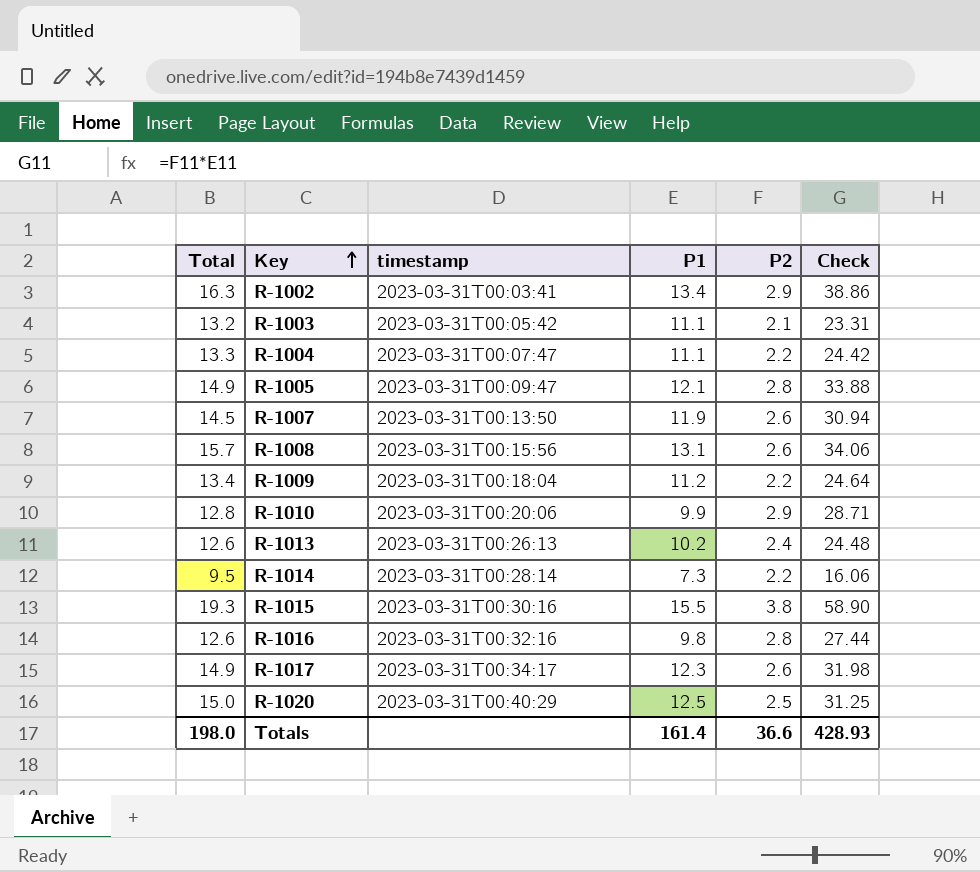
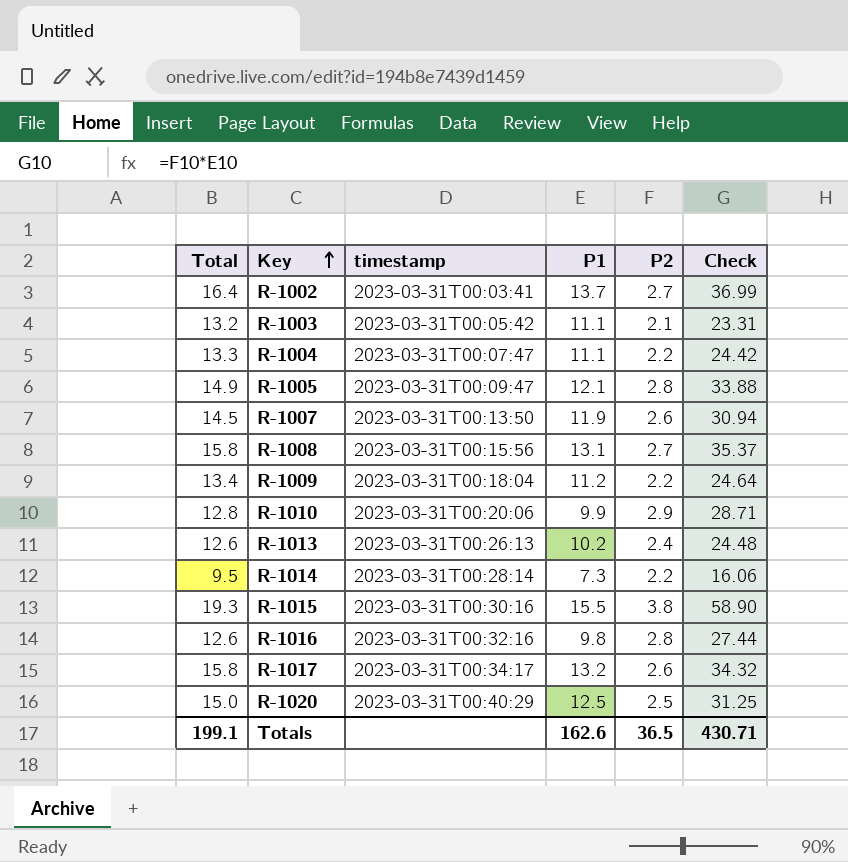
R-1002 | Total: 16.3 -> 16.4
R-1002 | P1: 13.4 -> 13.7
R-1002 | P2: 2.9 -> 2.7
R-1002 | Check: 38.86 -> 36.99
R-1008 | Total: 15.7 -> 15.8
R-1008 | P2: 2.6 -> 2.7
R-1008 | Check: 34.06 -> 35.37
R-1017 | Total: 14.9 -> 15.8
R-1017 | P1: 12.3 -> 13.2
R-1017 | Check: 31.98 -> 34.32
Totals | Total: 198.0 -> 199.1
Totals | P1: 161.4 -> 162.6
Totals | P2: 36.6 -> 36.5
Totals | Check: 428.93 -> 430.71

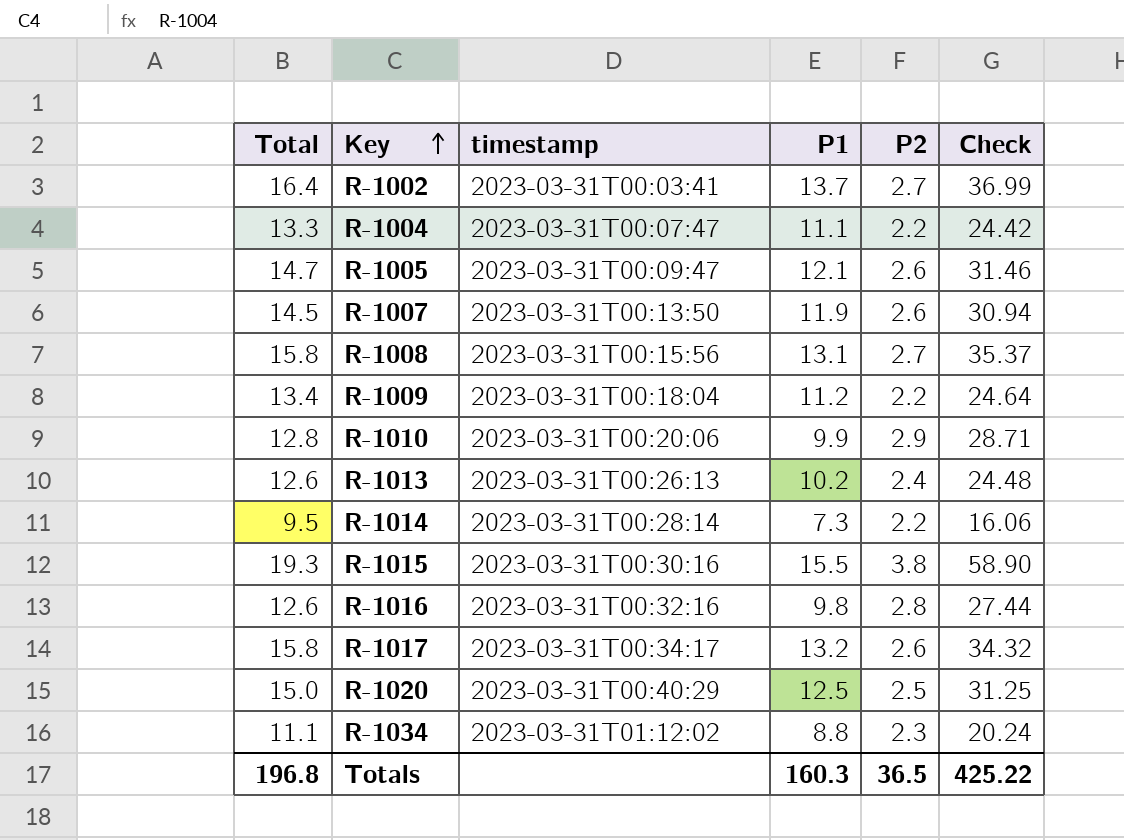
row R-1003: 13.2 | 2023-03-31T00:05:42 | 11.1 | 2.1 | 23.31 -> none
R-1005 | Total: 14.9 -> 14.7
R-1005 | P2: 2.8 -> 2.6
R-1005 | Check: 33.88 -> 31.46
row R-1034: none -> 11.1 | 2023-03-31T01:12:02 | 8.8 | 2.3 | 20.24
Totals | Total: 199.1 -> 196.8
Totals | P1: 162.6 -> 160.3
Totals | Check: 430.71 -> 425.22

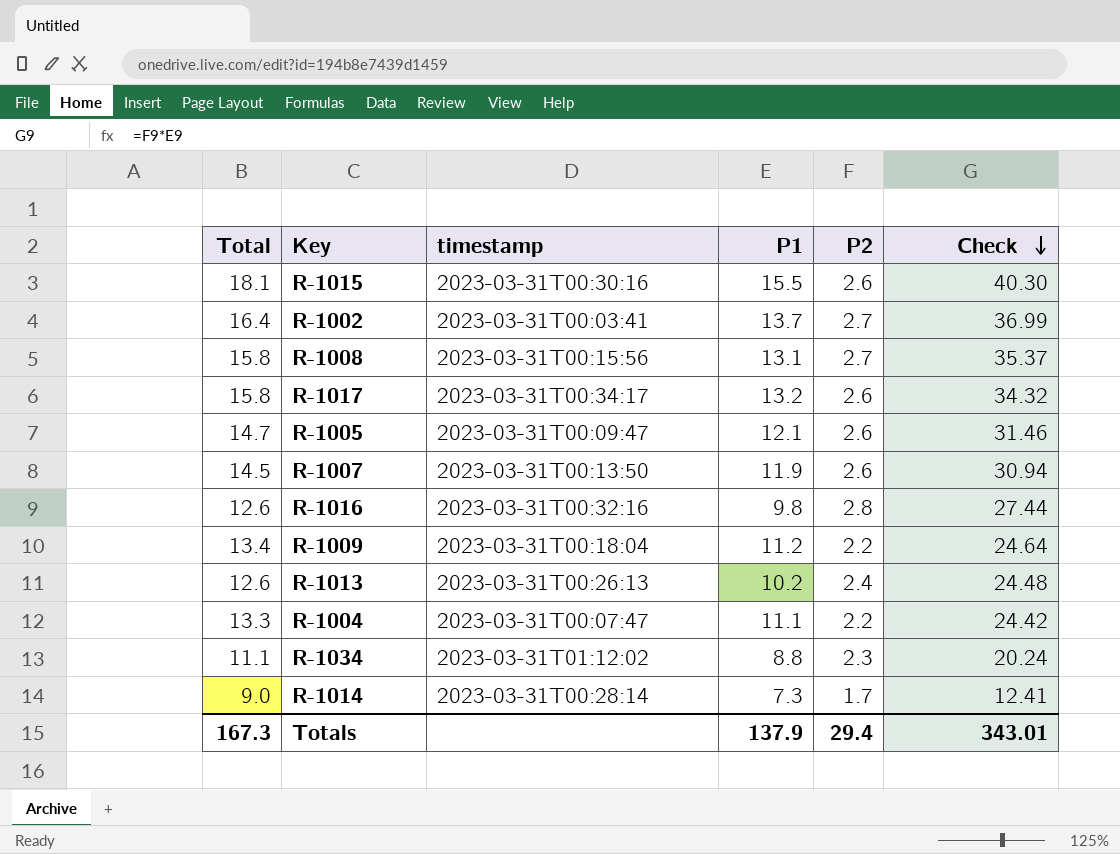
row order: Key ascending -> Check descending
row R-1010: 12.8 | 2023-03-31T00:20:06 | 9.9 | 2.9 | 28.71 -> none
row R-1020: 15.0 | 2023-03-31T00:40:29 | 12.5 | 2.5 | 31.25 -> none
R-1015 | Total: 19.3 -> 18.1
R-1015 | P2: 3.8 -> 2.6
R-1015 | Check: 58.90 -> 40.30
R-1014 | Total: 9.5 -> 9.0
R-1014 | P2: 2.2 -> 1.7
R-1014 | Check: 16.06 -> 12.41
Totals | Total: 196.8 -> 167.3
Totals | P1: 160.3 -> 137.9
Totals | P2: 36.5 -> 29.4
Totals | Check: 425.22 -> 343.01

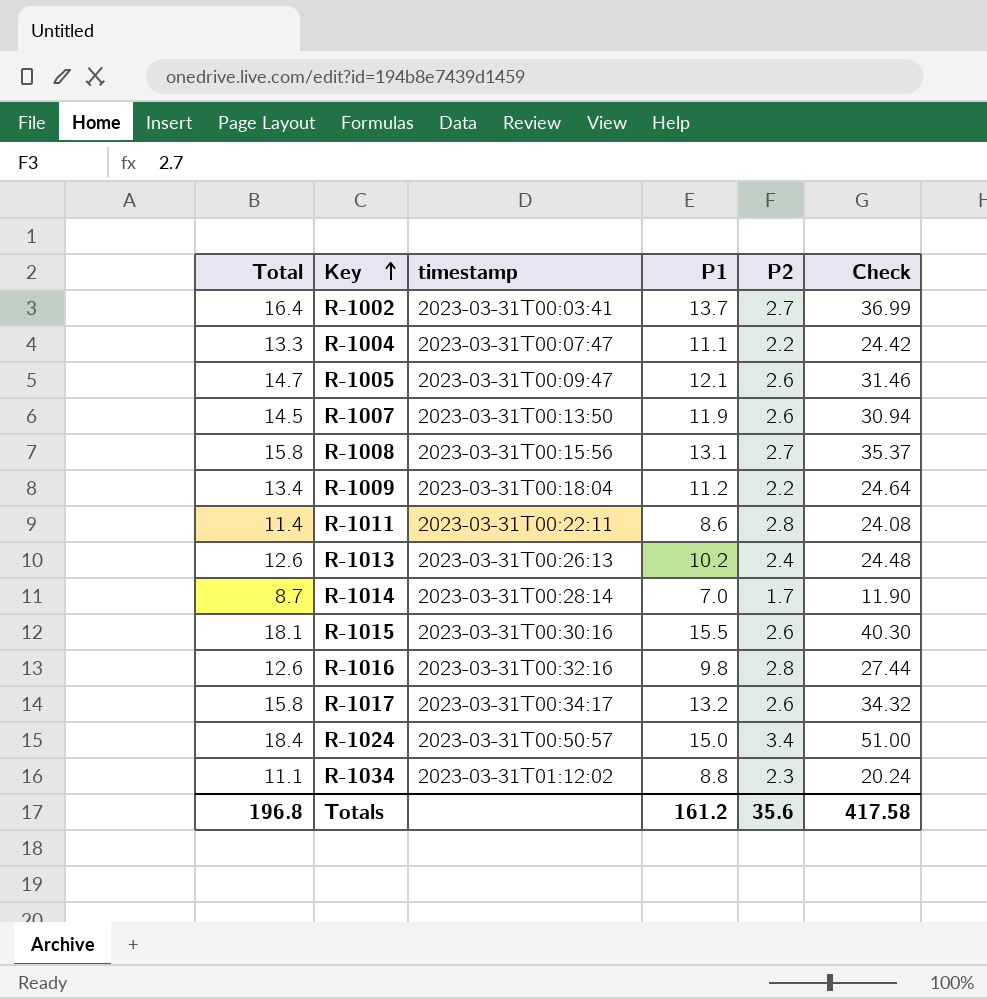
row order: Check descending -> Key ascending
row R-1011: none -> 11.4 | 2023-03-31T00:22:11 | 8.6 | 2.8 | 24.08
R-1014 | Total: 9.0 -> 8.7
R-1014 | P1: 7.3 -> 7.0
R-1014 | Check: 12.41 -> 11.90
row R-1024: none -> 18.4 | 2023-03-31T00:50:57 | 15.0 | 3.4 | 51.00
Totals | Total: 167.3 -> 196.8
Totals | P1: 137.9 -> 161.2
Totals | P2: 29.4 -> 35.6
Totals | Check: 343.01 -> 417.58

